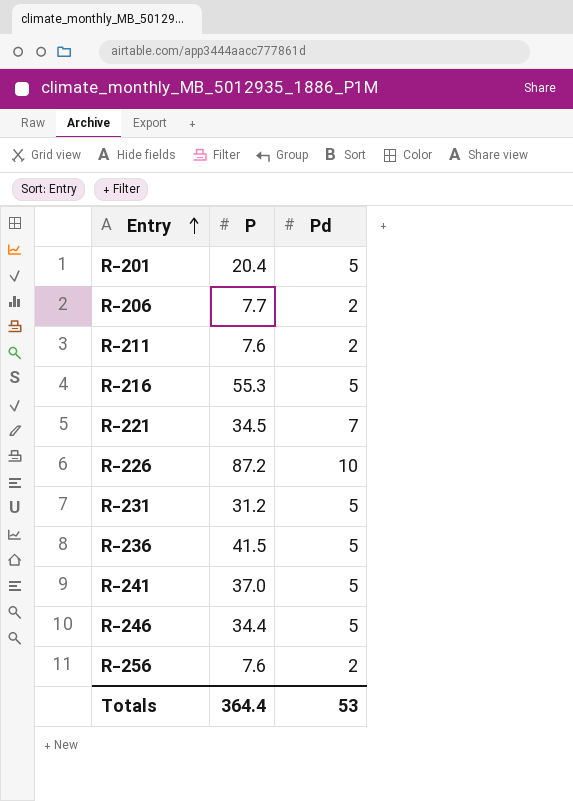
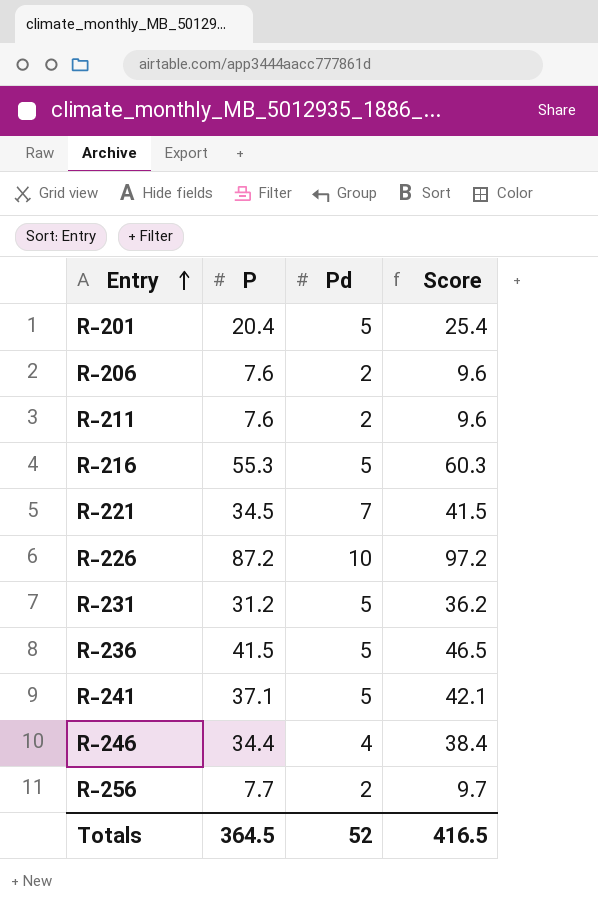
column Score | formula: none -> [P] + [Pd]
R-206 | P: 7.7 -> 7.6
R-241 | P: 37.0 -> 37.1
R-246 | Pd: 5 -> 4
R-256 | P: 7.6 -> 7.7
Totals | P: 364.4 -> 364.5
Totals | Pd: 53 -> 52

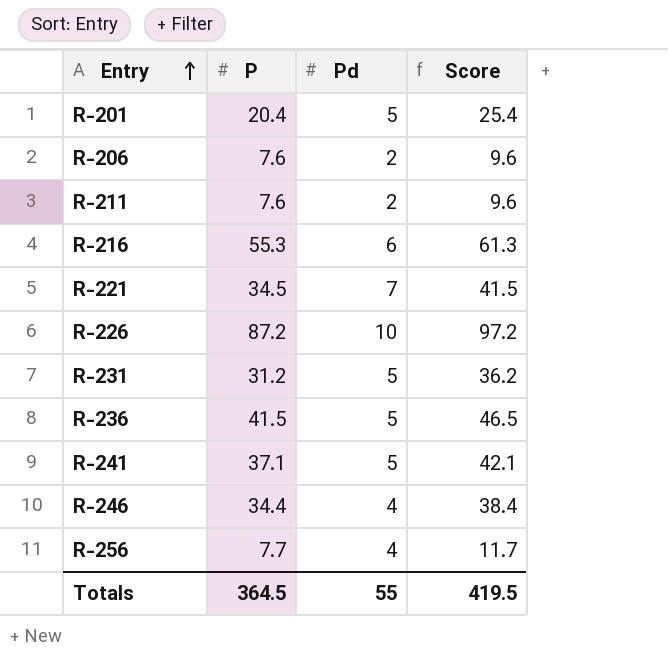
R-216 | Pd: 5 -> 6
R-216 | Score: 60.3 -> 61.3
R-256 | Pd: 2 -> 4
R-256 | Score: 9.7 -> 11.7
Totals | Pd: 52 -> 55
Totals | Score: 416.5 -> 419.5

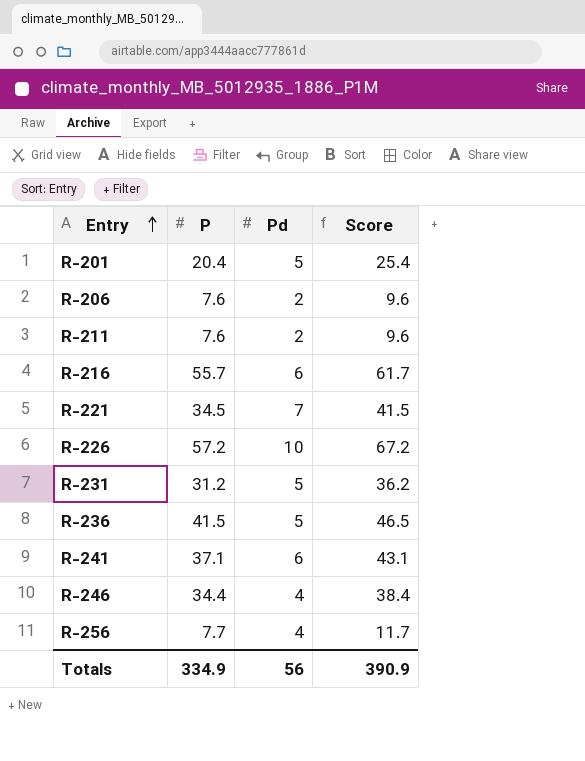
R-216 | P: 55.3 -> 55.7
R-216 | Score: 61.3 -> 61.7
R-226 | P: 87.2 -> 57.2
R-226 | Score: 97.2 -> 67.2
R-241 | Pd: 5 -> 6
R-241 | Score: 42.1 -> 43.1
Totals | P: 364.5 -> 334.9
Totals | Pd: 55 -> 56
Totals | Score: 419.5 -> 390.9

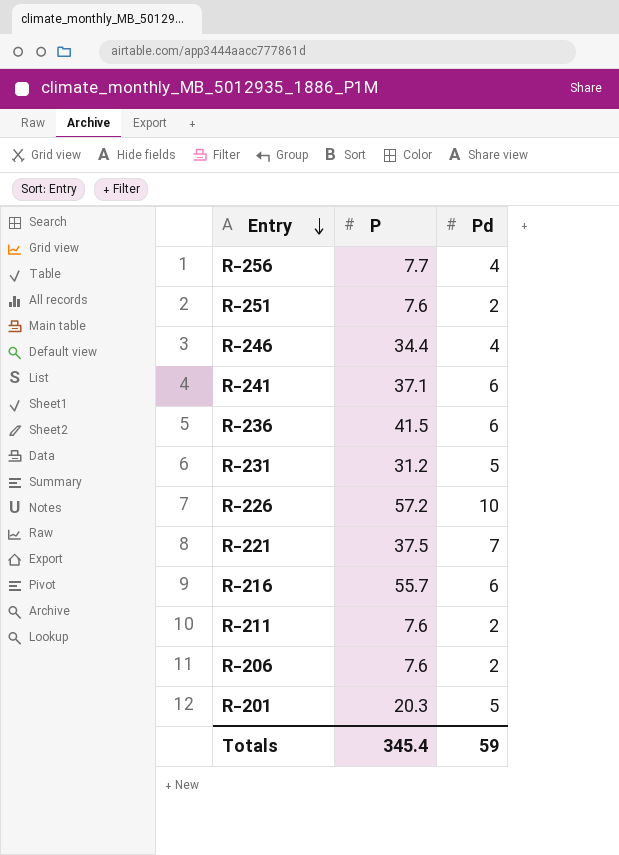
row order: Entry ascending -> Entry descending
column Score | formula: [P] + [Pd] -> none
row R-251: none -> 7.6 | 2
R-236 | Pd: 5 -> 6
R-221 | P: 34.5 -> 37.5
R-201 | P: 20.4 -> 20.3
Totals | P: 334.9 -> 345.4
Totals | Pd: 56 -> 59

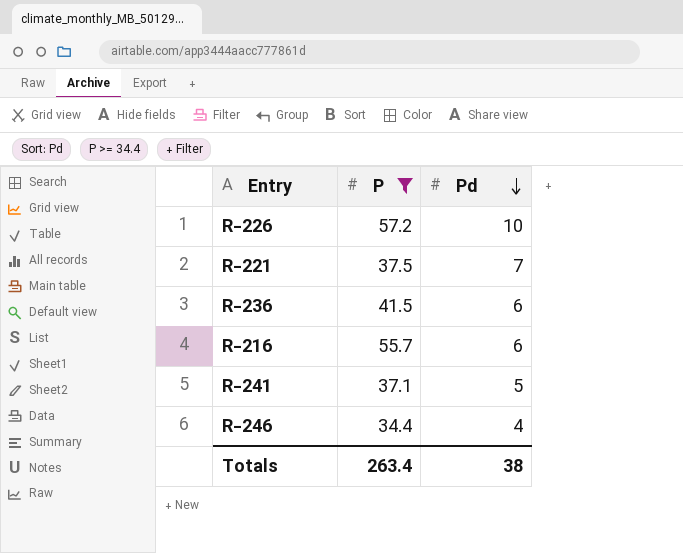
filter: none -> P >= 34.4
row order: Entry descending -> Pd descending
R-241 | Pd: 6 -> 5
Totals | P: 345.4 -> 263.4
Totals | Pd: 59 -> 38

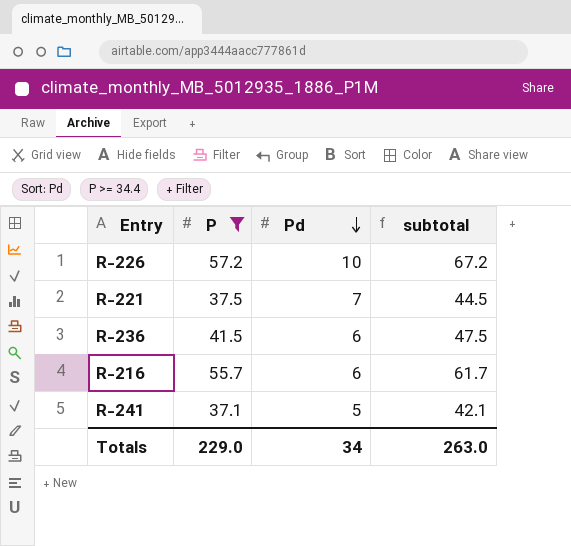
column subtotal | formula: none -> [P] + [Pd]
row R-246: 34.4 | 4 -> none
Totals | P: 263.4 -> 229.0
Totals | Pd: 38 -> 34

